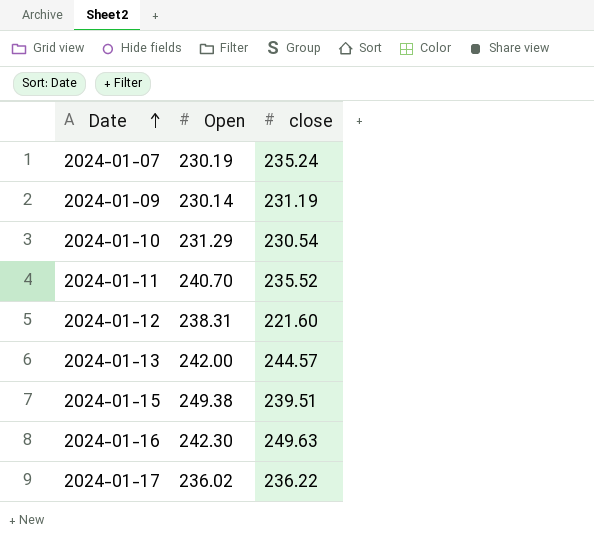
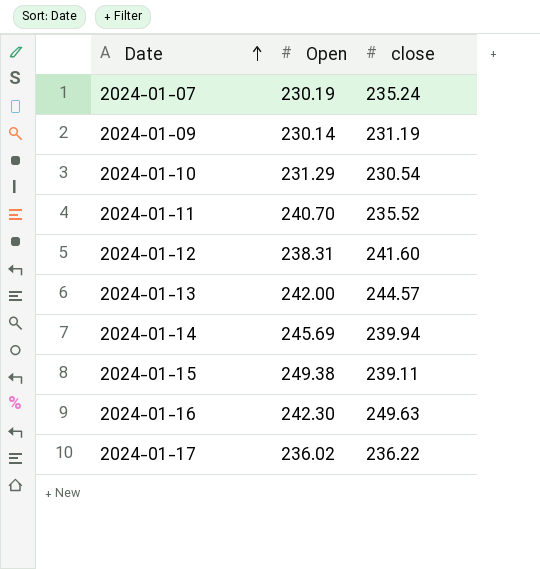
2024-01-12 | close: 221.60 -> 241.60
row 2024-01-14: none -> 245.69 | 239.94
2024-01-15 | close: 239.51 -> 239.11

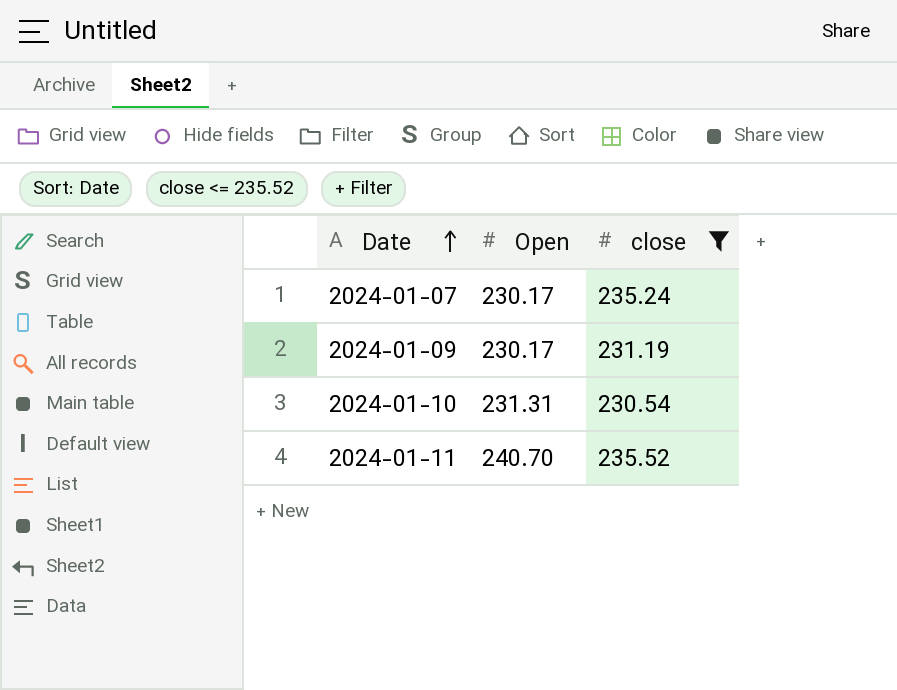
filter: none -> close <= 235.52
2024-01-07 | Open: 230.19 -> 230.17
2024-01-09 | Open: 230.14 -> 230.17
2024-01-10 | Open: 231.29 -> 231.31

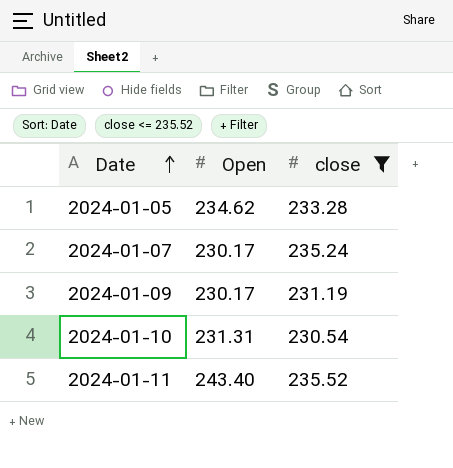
row 2024-01-05: none -> 234.62 | 233.28
2024-01-11 | Open: 240.70 -> 243.40

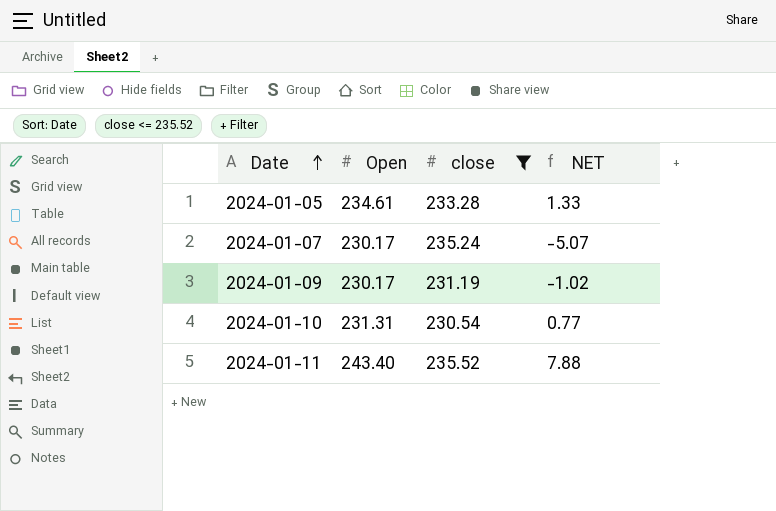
column NET | formula: none -> [Open] - [close]
2024-01-05 | Open: 234.62 -> 234.61

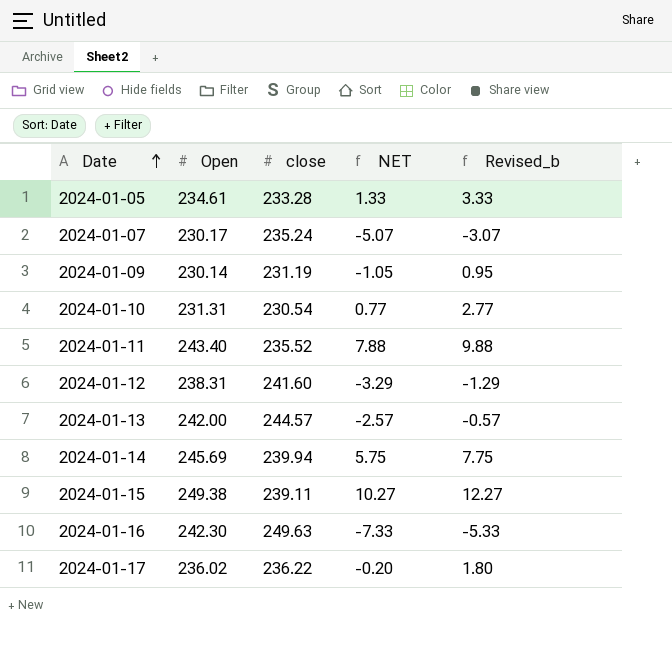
filter: close <= 235.52 -> none
column Revised_b | formula: none -> [NET] + 2
2024-01-09 | Open: 230.17 -> 230.14
2024-01-09 | NET: -1.02 -> -1.05

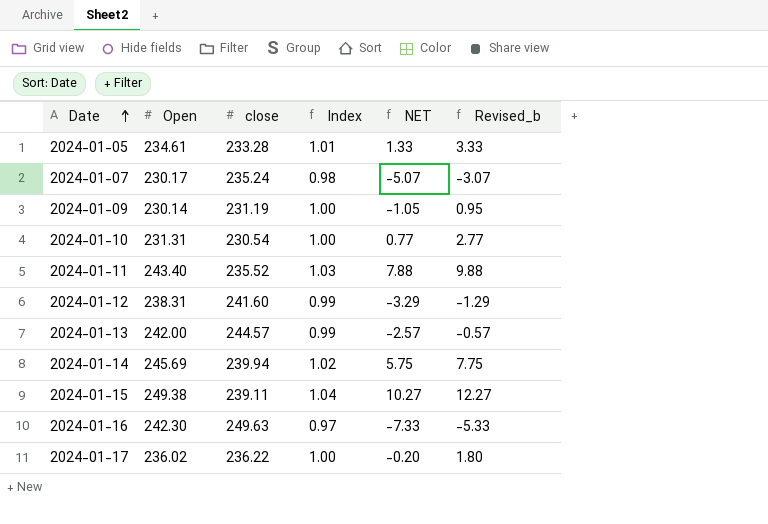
column Index | formula: none -> [Open] / [close]

